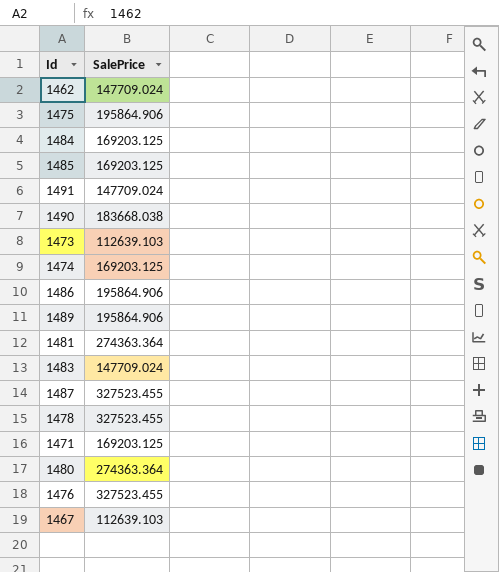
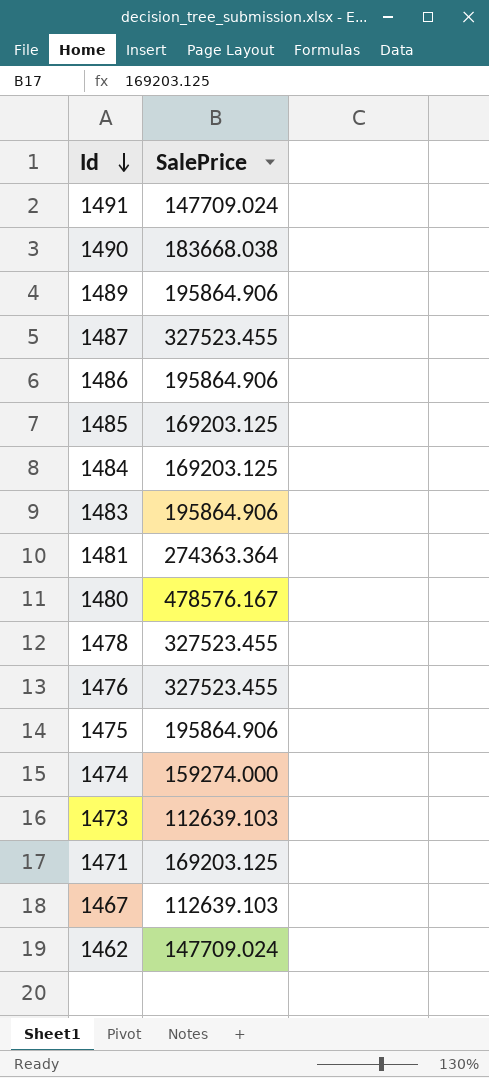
row order: none -> Id descending
1483 | SalePrice: 147709.024 -> 195864.906
1480 | SalePrice: 274363.364 -> 478576.167
1474 | SalePrice: 169203.125 -> 159274.000

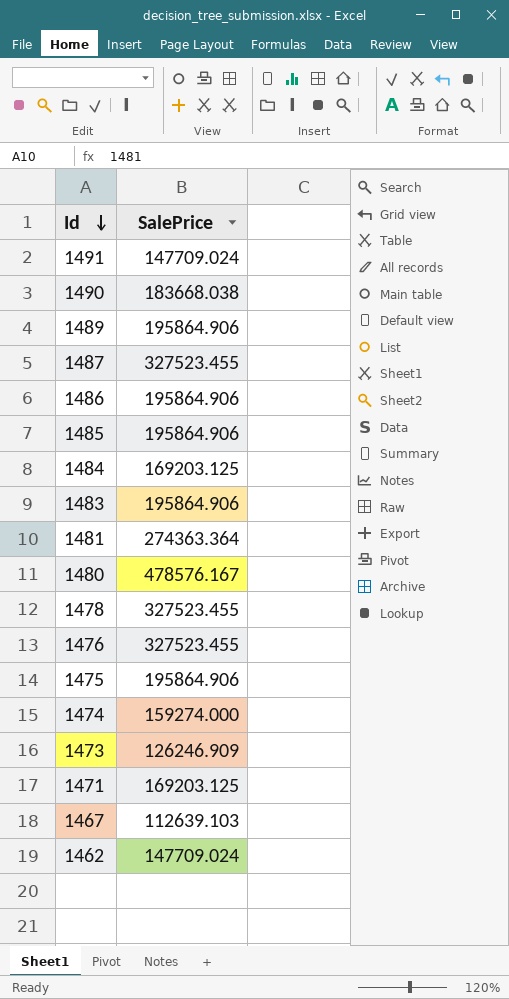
1485 | SalePrice: 169203.125 -> 195864.906
1473 | SalePrice: 112639.103 -> 126246.909

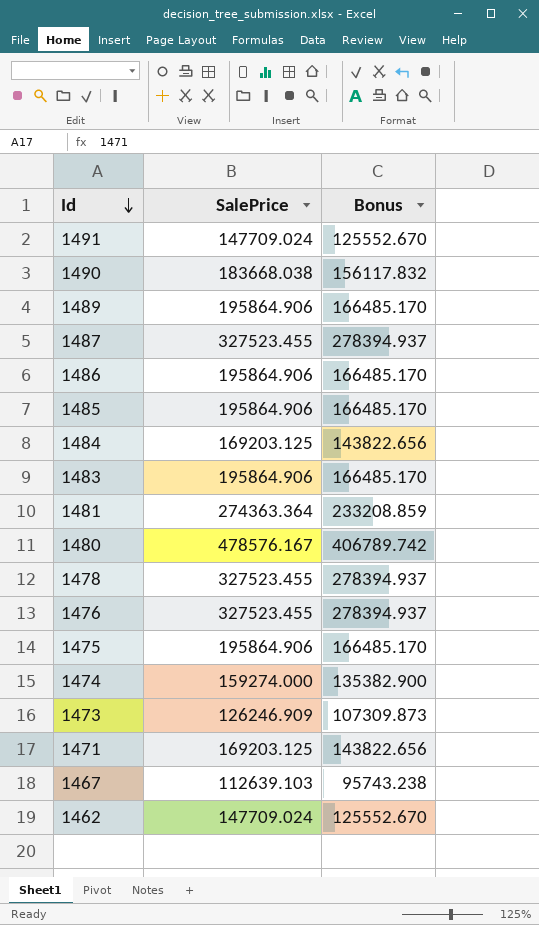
column Bonus | formula: none -> [SalePrice] * 0.85

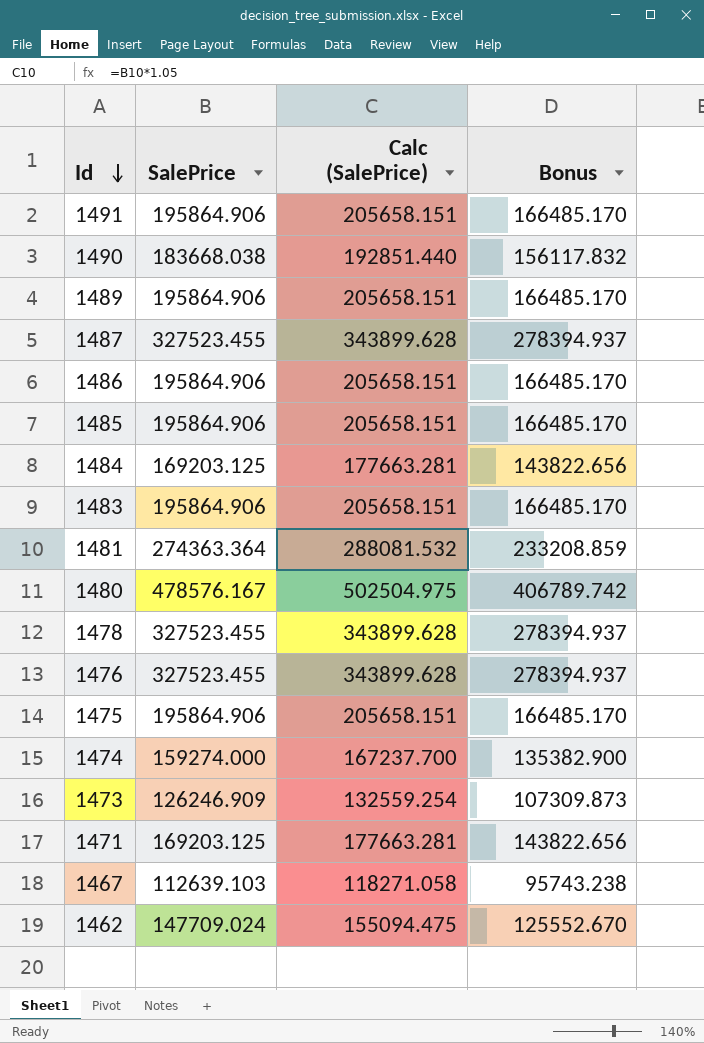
column Calc (SalePrice) | formula: none -> [SalePrice] * 1.05
1491 | SalePrice: 147709.024 -> 195864.906
1491 | Bonus: 125552.670 -> 166485.170

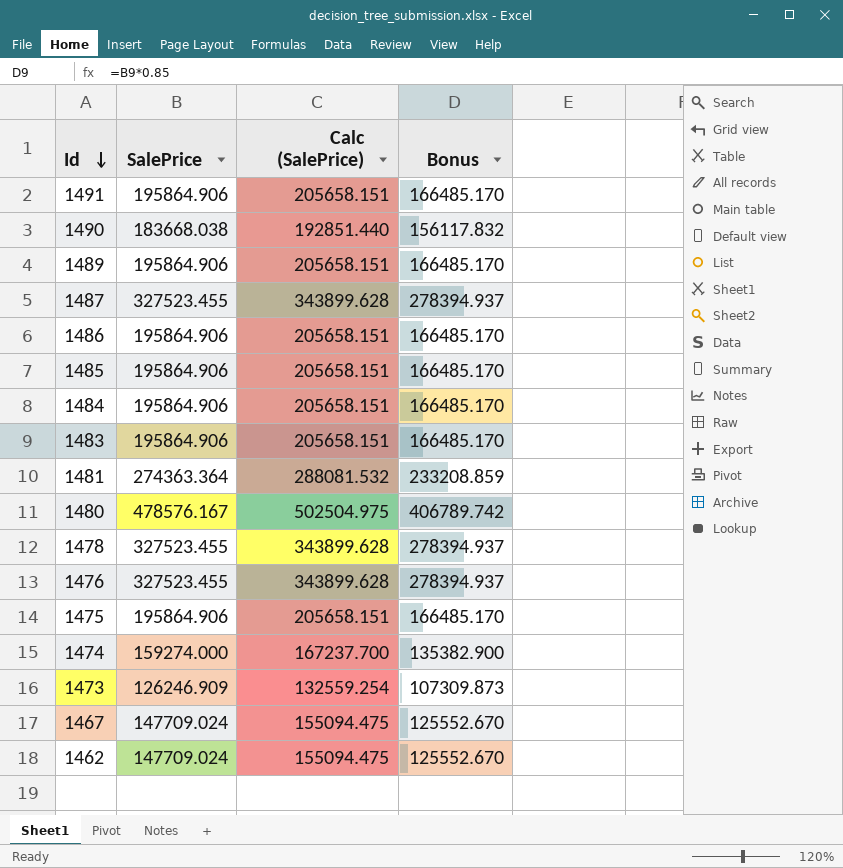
row 1471: 169203.125 | 177663.281 | 143822.656 -> none
1484 | SalePrice: 169203.125 -> 195864.906
1484 | Calc (SalePrice): 177663.281 -> 205658.151
1484 | Bonus: 143822.656 -> 166485.170
1467 | SalePrice: 112639.103 -> 147709.024
1467 | Calc (SalePrice): 118271.058 -> 155094.475
1467 | Bonus: 95743.238 -> 125552.670

